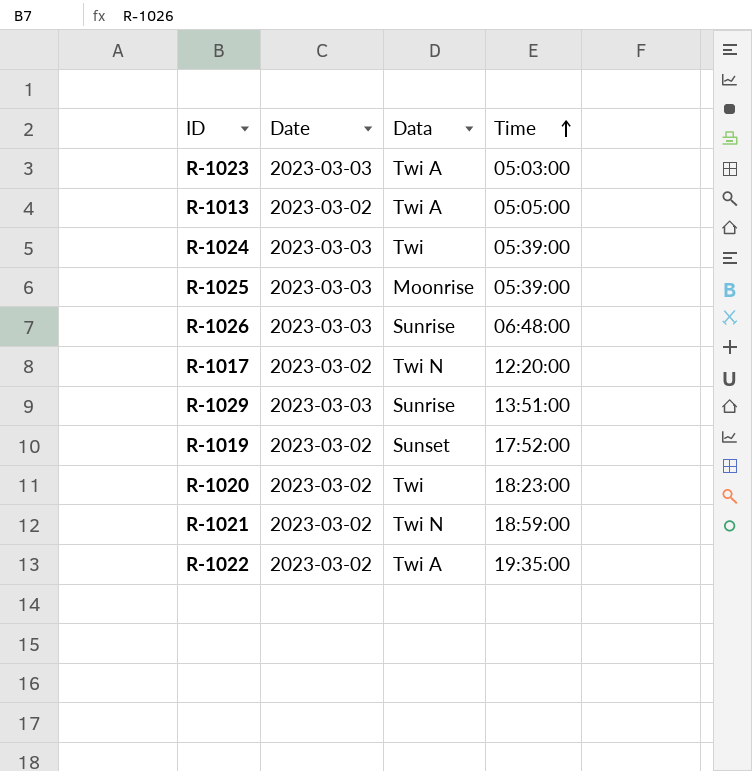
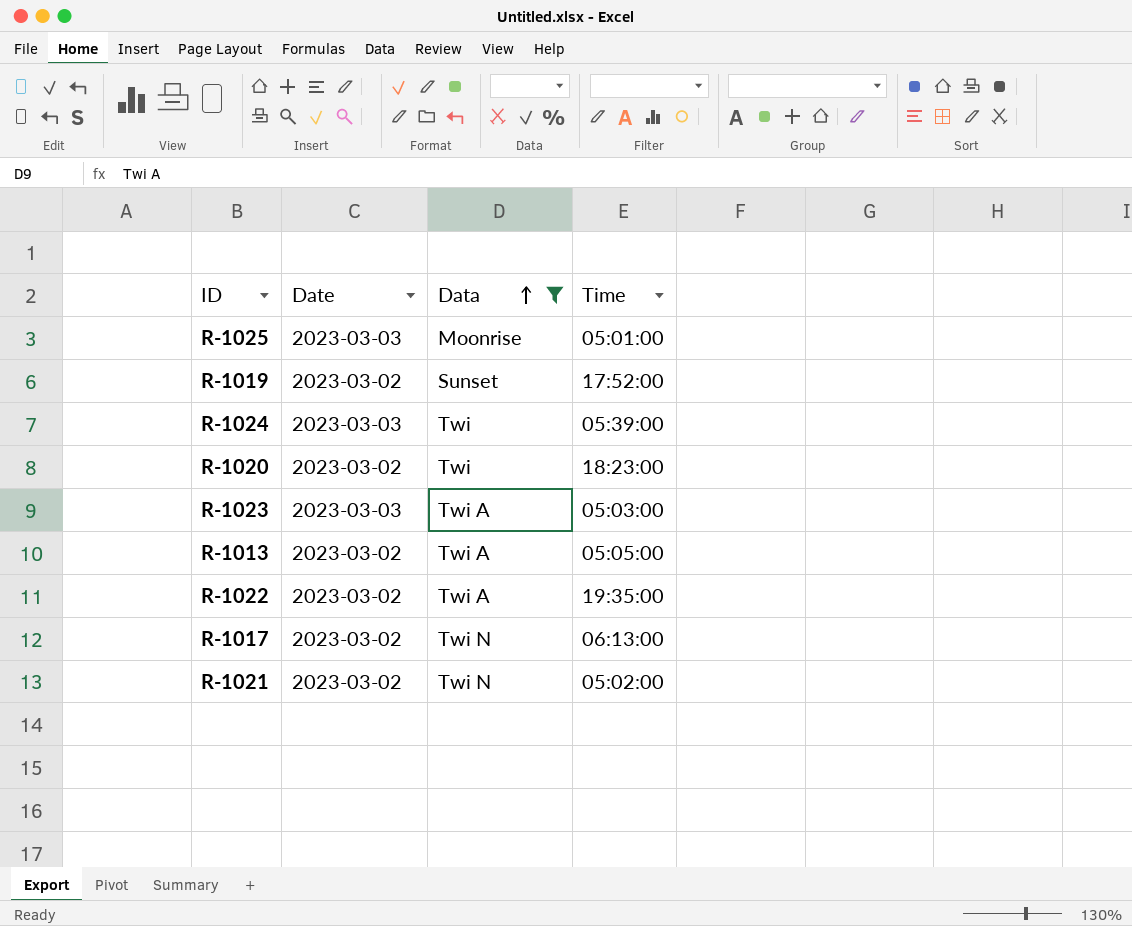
filter: none -> Data != Sunrise
row order: Time ascending -> Data ascending
R-1025 | Time: 05:39:00 -> 05:01:00
R-1017 | Time: 12:20:00 -> 06:13:00
R-1021 | Time: 18:59:00 -> 05:02:00

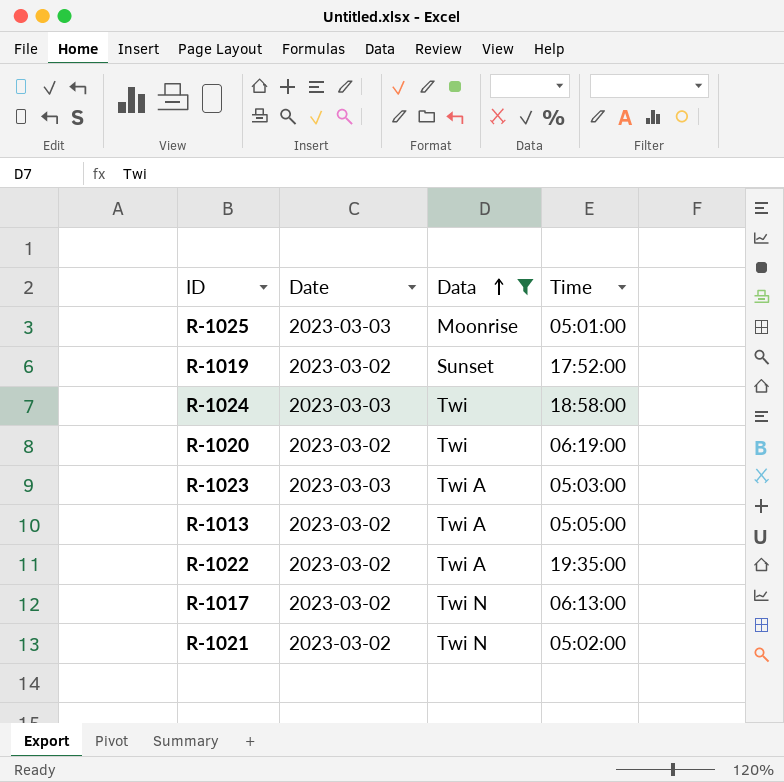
R-1024 | Time: 05:39:00 -> 18:58:00
R-1020 | Time: 18:23:00 -> 06:19:00

